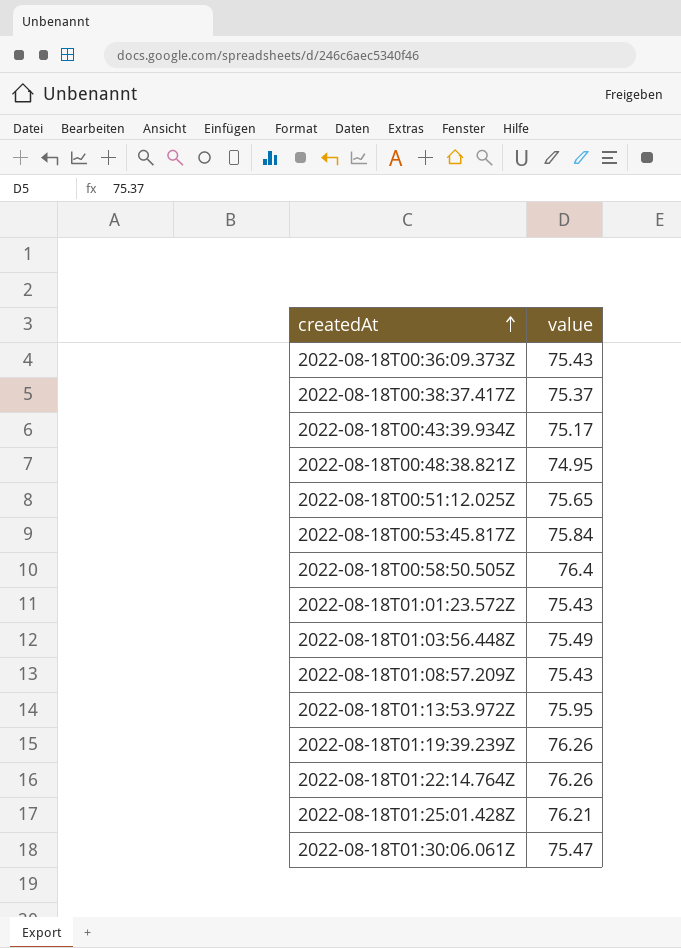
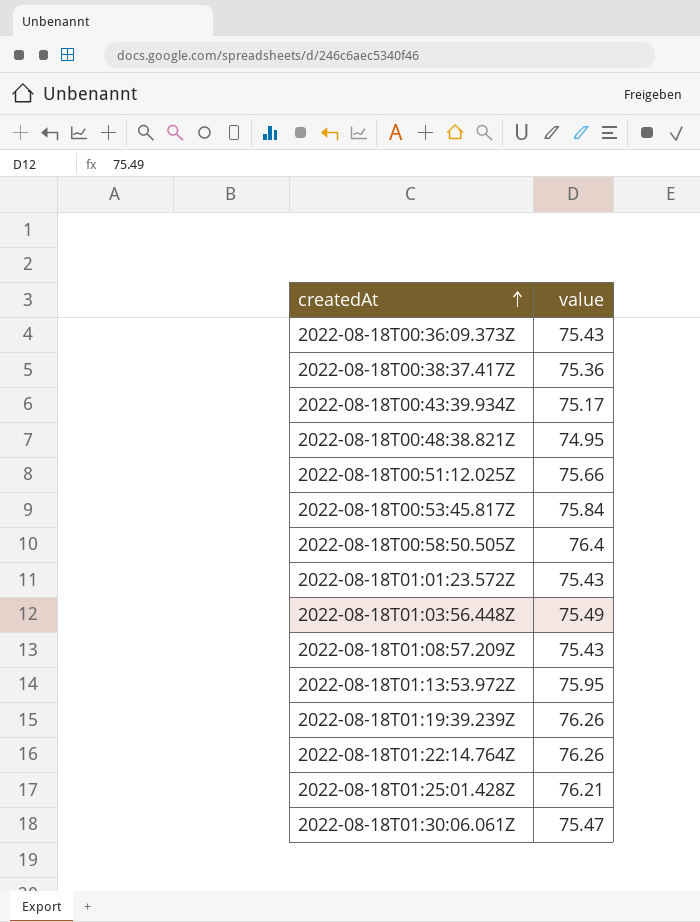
2022-08-18T00:38:37.417Z | value: 75.37 -> 75.36
2022-08-18T00:51:12.025Z | value: 75.65 -> 75.66

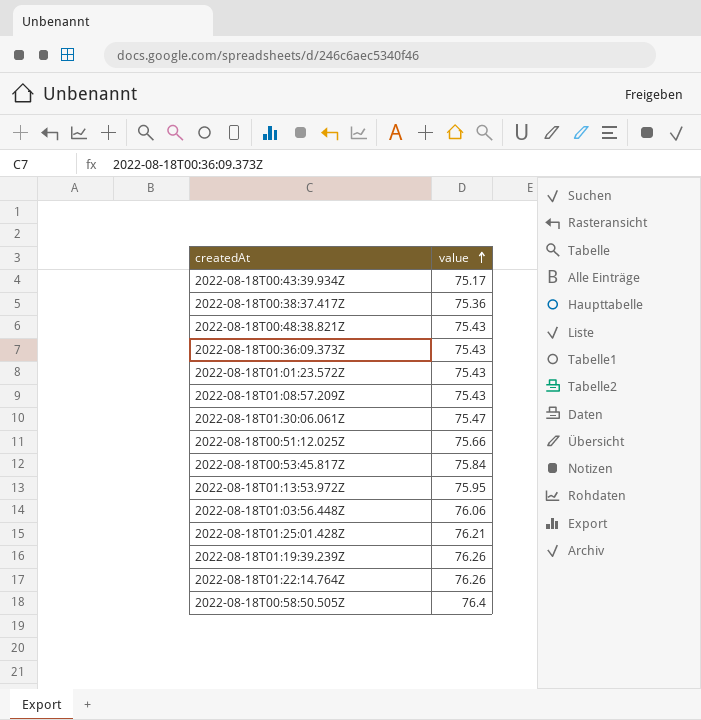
row order: createdAt ascending -> value ascending
2022-08-18T00:48:38.821Z | value: 74.95 -> 75.43
2022-08-18T01:03:56.448Z | value: 75.49 -> 76.06

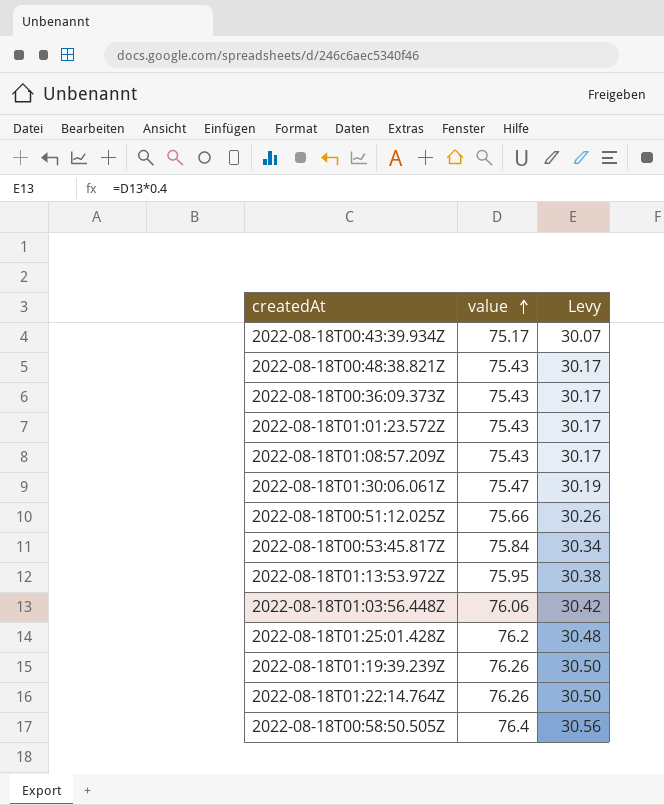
column Levy | formula: none -> [value] * 0.4
row 2022-08-18T00:38:37.417Z: 75.36 -> none
2022-08-18T01:25:01.428Z | value: 76.21 -> 76.2

